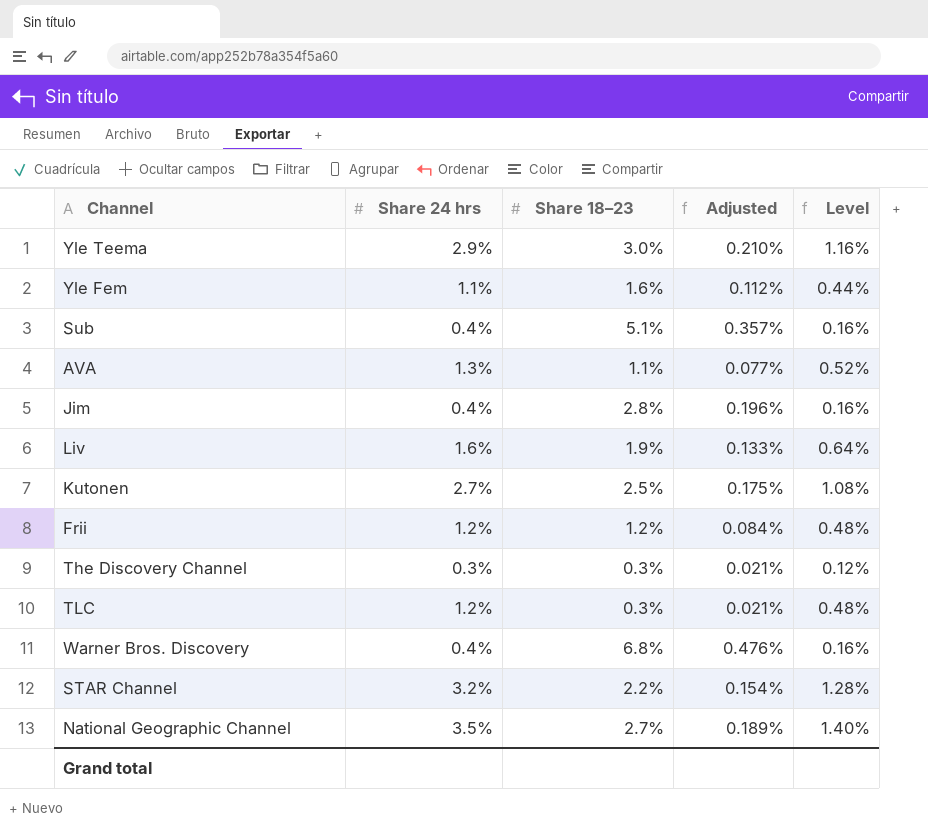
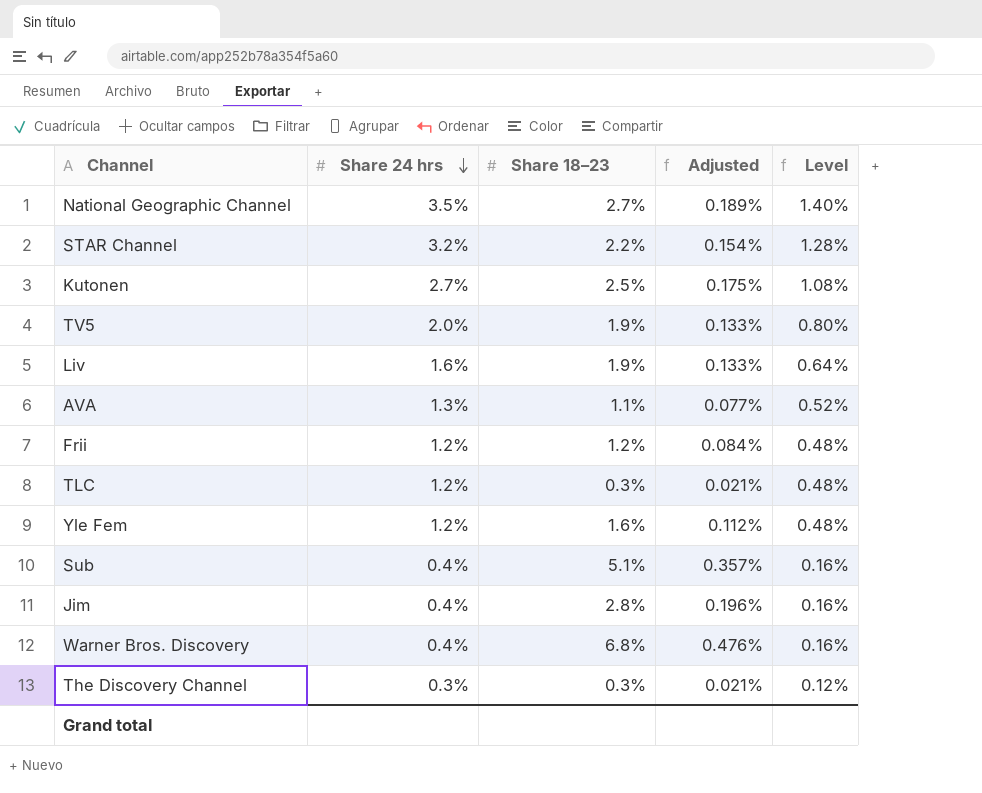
row order: none -> Share 24 hrs descending
row Yle Teema: 2.9% | 3.0% | 0.210% | 1.16% -> none
row TV5: none -> 2.0% | 1.9% | 0.133% | 0.80%
Yle Fem | Share 24 hrs: 1.1% -> 1.2%
Yle Fem | Level: 0.44% -> 0.48%

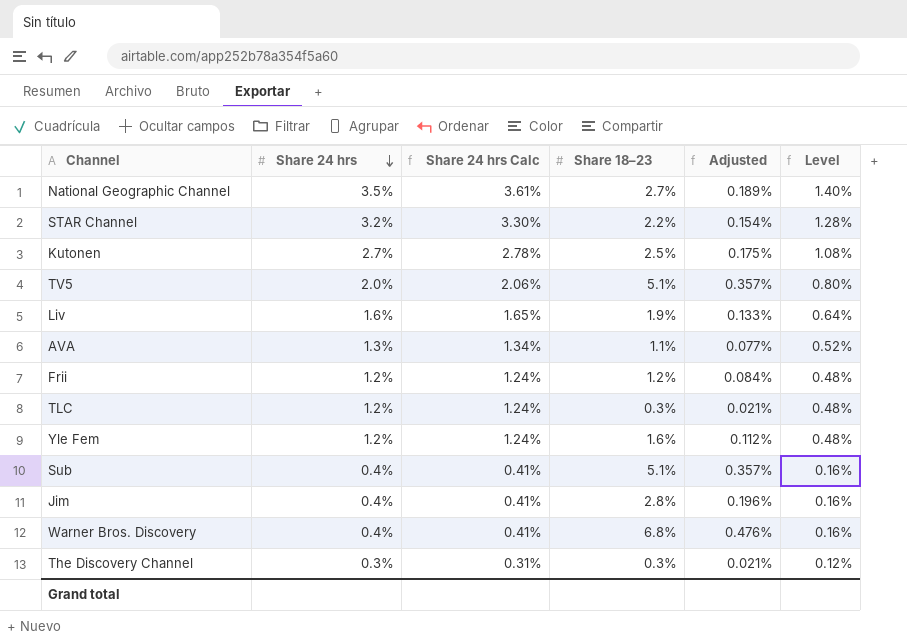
column Share 24 hrs Calc | formula: none -> [Share 24 hrs] * 1.03
TV5 | Share 18–23: 1.9% -> 5.1%
TV5 | Adjusted: 0.133% -> 0.357%

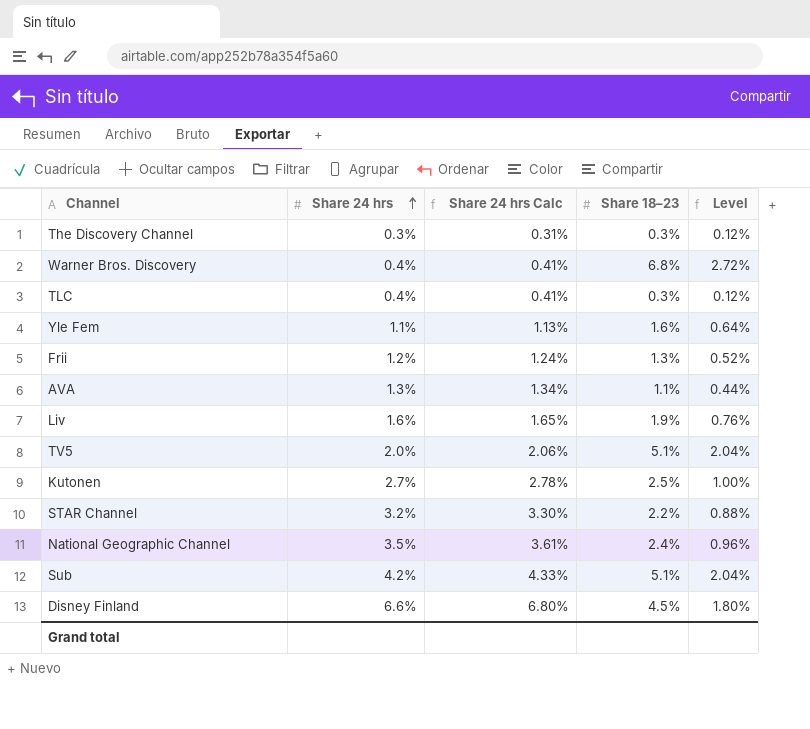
row order: Share 24 hrs descending -> Share 24 hrs ascending
column Adjusted | formula: [Share 18–23] * 0.07 -> none
column Level | formula: [Share 24 hrs] * 0.4 -> [Share 18–23] * 0.4
row Jim: 0.4% | 0.41% | 2.8% | 0.196% | 0.16% -> none
TLC | Share 24 hrs: 1.2% -> 0.4%
TLC | Share 24 hrs Calc: 1.24% -> 0.41%
Yle Fem | Share 24 hrs: 1.2% -> 1.1%
Yle Fem | Share 24 hrs Calc: 1.24% -> 1.13%
Frii | Share 18–23: 1.2% -> 1.3%
National Geographic Channel | Share 18–23: 2.7% -> 2.4%
Sub | Share 24 hrs: 0.4% -> 4.2%
Sub | Share 24 hrs Calc: 0.41% -> 4.33%
row Disney Finland: none -> 6.6% | 6.80% | 4.5% | 1.80%

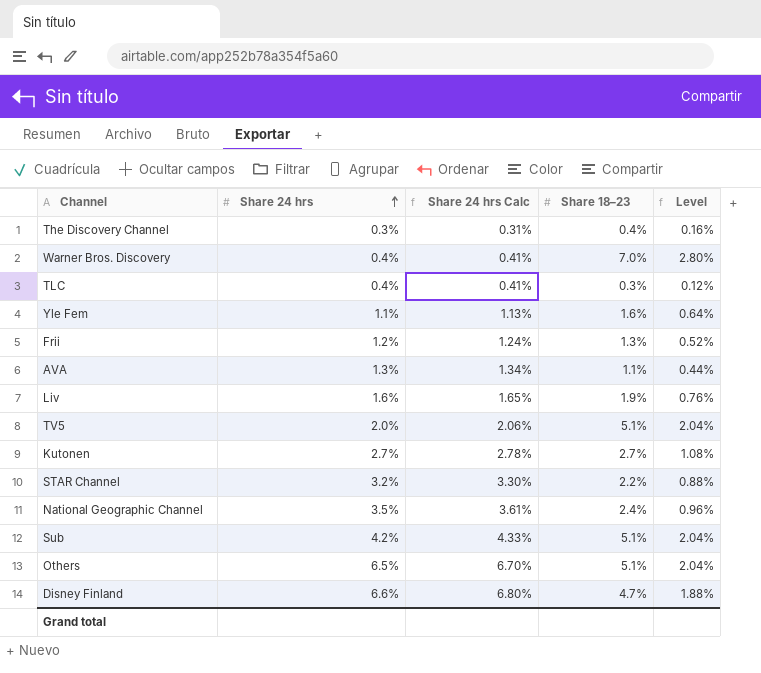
The Discovery Channel | Share 18–23: 0.3% -> 0.4%
The Discovery Channel | Level: 0.12% -> 0.16%
Warner Bros. Discovery | Share 18–23: 6.8% -> 7.0%
Warner Bros. Discovery | Level: 2.72% -> 2.80%
Kutonen | Share 18–23: 2.5% -> 2.7%
Kutonen | Level: 1.00% -> 1.08%
row Others: none -> 6.5% | 6.70% | 5.1% | 2.04%
Disney Finland | Share 18–23: 4.5% -> 4.7%
Disney Finland | Level: 1.80% -> 1.88%

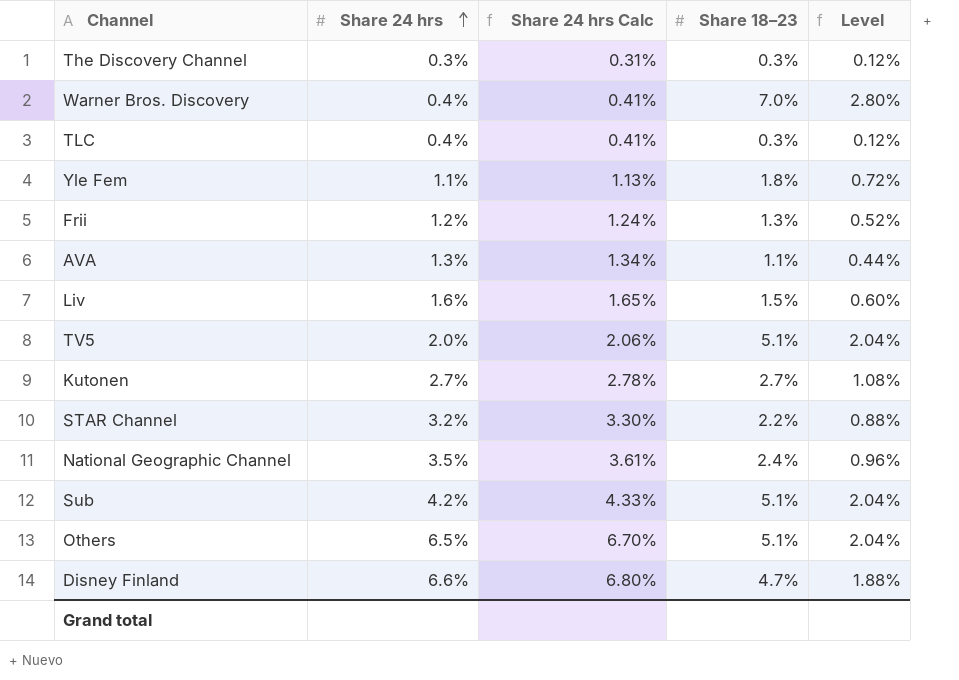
The Discovery Channel | Share 18–23: 0.4% -> 0.3%
The Discovery Channel | Level: 0.16% -> 0.12%
Yle Fem | Share 18–23: 1.6% -> 1.8%
Yle Fem | Level: 0.64% -> 0.72%
Liv | Share 18–23: 1.9% -> 1.5%
Liv | Level: 0.76% -> 0.60%

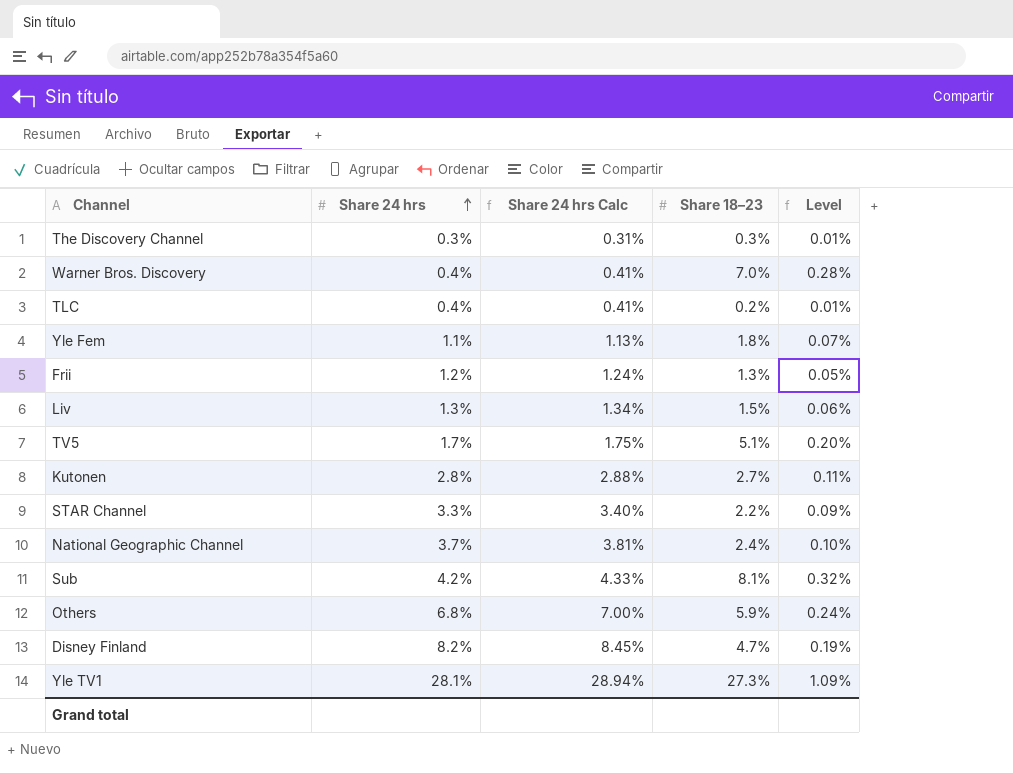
column Level | formula: [Share 18–23] * 0.4 -> [Share 18–23] * 0.04
row AVA: 1.3% | 1.34% | 1.1% | 0.44% -> none
TLC | Share 18–23: 0.3% -> 0.2%
Liv | Share 24 hrs: 1.6% -> 1.3%
Liv | Share 24 hrs Calc: 1.65% -> 1.34%
TV5 | Share 24 hrs: 2.0% -> 1.7%
TV5 | Share 24 hrs Calc: 2.06% -> 1.75%
Kutonen | Share 24 hrs: 2.7% -> 2.8%
Kutonen | Share 24 hrs Calc: 2.78% -> 2.88%
STAR Channel | Share 24 hrs: 3.2% -> 3.3%
STAR Channel | Share 24 hrs Calc: 3.30% -> 3.40%
National Geographic Channel | Share 24 hrs: 3.5% -> 3.7%
National Geographic Channel | Share 24 hrs Calc: 3.61% -> 3.81%
Sub | Share 18–23: 5.1% -> 8.1%
Others | Share 24 hrs: 6.5% -> 6.8%
Others | Share 24 hrs Calc: 6.70% -> 7.00%
Others | Share 18–23: 5.1% -> 5.9%
Disney Finland | Share 24 hrs: 6.6% -> 8.2%
Disney Finland | Share 24 hrs Calc: 6.80% -> 8.45%
row Yle TV1: none -> 28.1% | 28.94% | 27.3% | 1.09%

